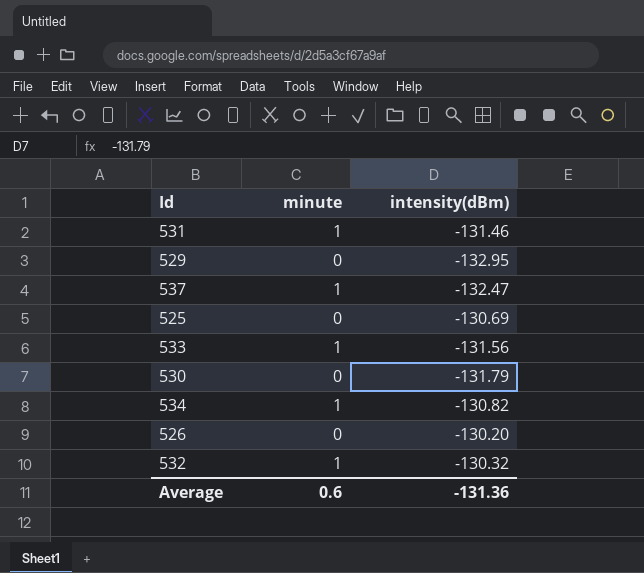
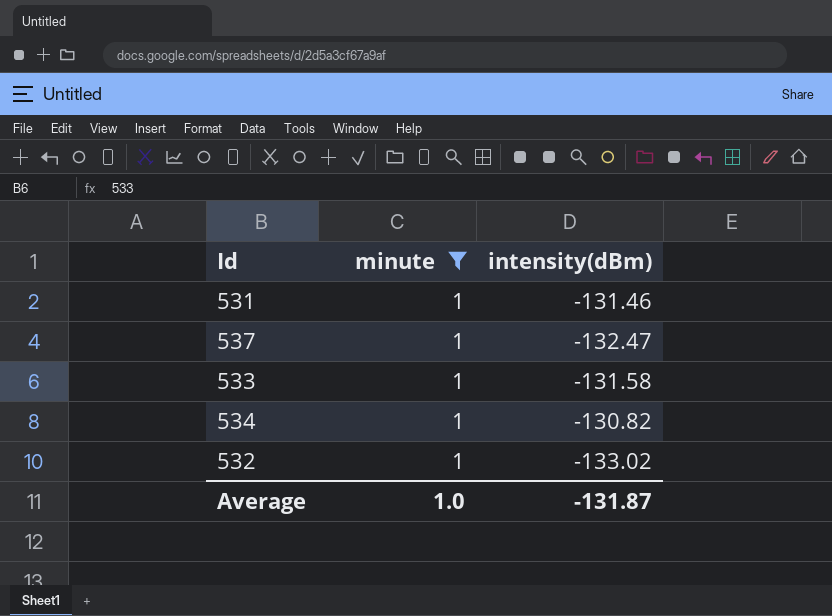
filter: none -> minute = 1
533 | intensity(dBm): -131.56 -> -131.58
532 | intensity(dBm): -130.32 -> -133.02
Average | minute: 0.6 -> 1.0
Average | intensity(dBm): -131.36 -> -131.87

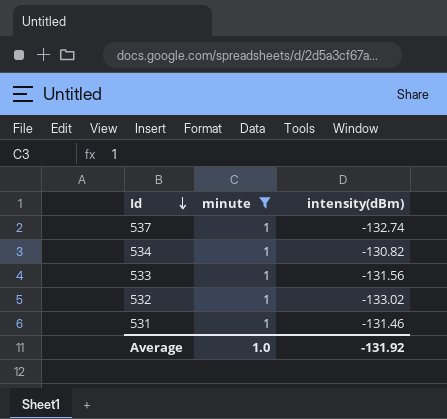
row order: none -> Id descending
537 | intensity(dBm): -132.47 -> -132.74
533 | intensity(dBm): -131.58 -> -131.56
Average | intensity(dBm): -131.87 -> -131.92

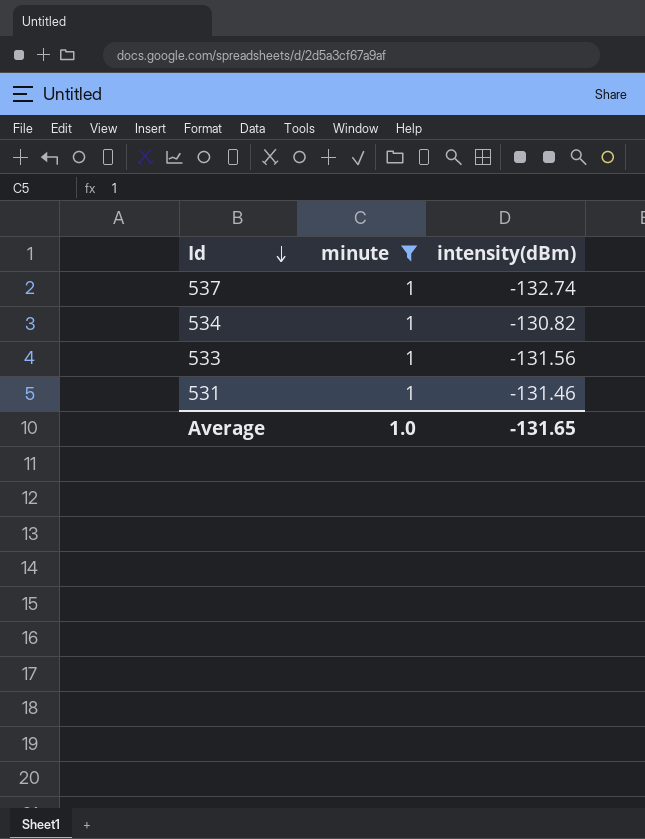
row 532: 1 | -133.02 -> none
Average | intensity(dBm): -131.92 -> -131.65

